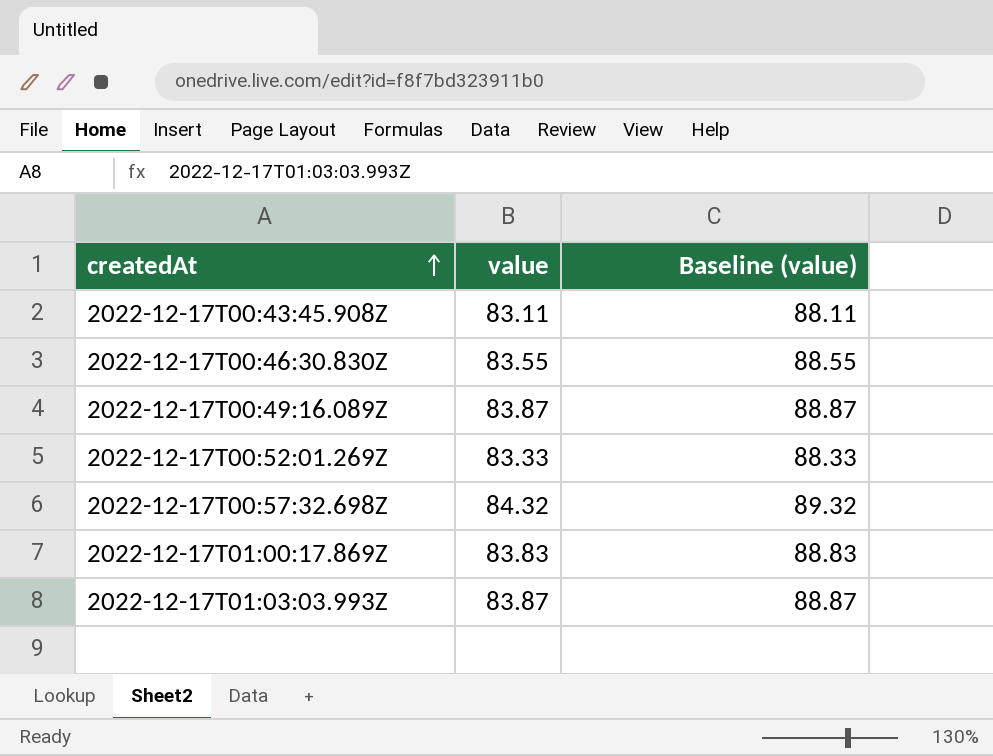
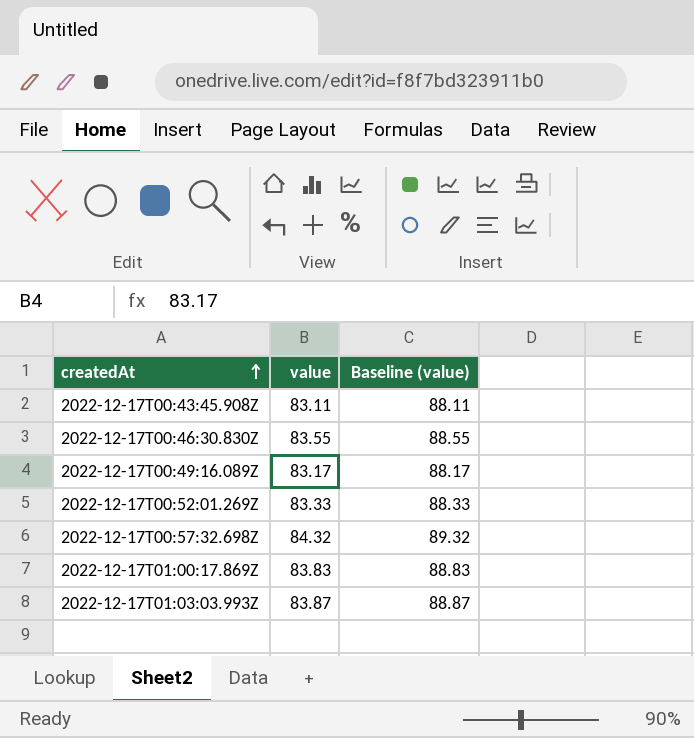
2022-12-17T00:49:16.089Z | value: 83.87 -> 83.17
2022-12-17T00:49:16.089Z | Baseline (value): 88.87 -> 88.17

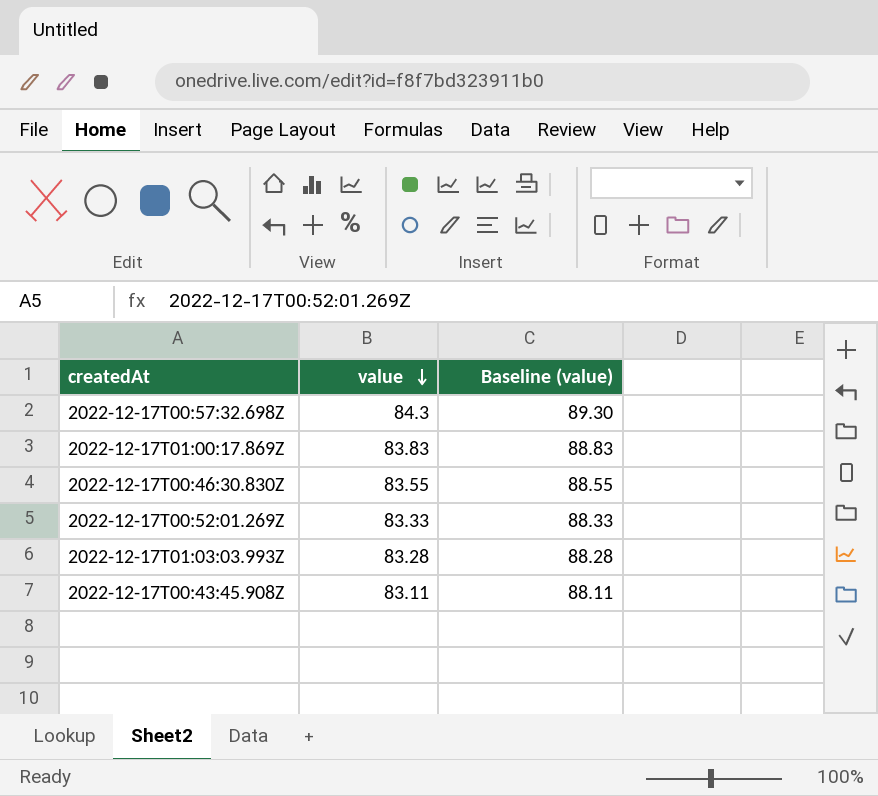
row order: createdAt ascending -> value descending
row 2022-12-17T00:49:16.089Z: 83.17 | 88.17 -> none
2022-12-17T00:57:32.698Z | value: 84.32 -> 84.3
2022-12-17T00:57:32.698Z | Baseline (value): 89.32 -> 89.30
2022-12-17T01:03:03.993Z | value: 83.87 -> 83.28
2022-12-17T01:03:03.993Z | Baseline (value): 88.87 -> 88.28

